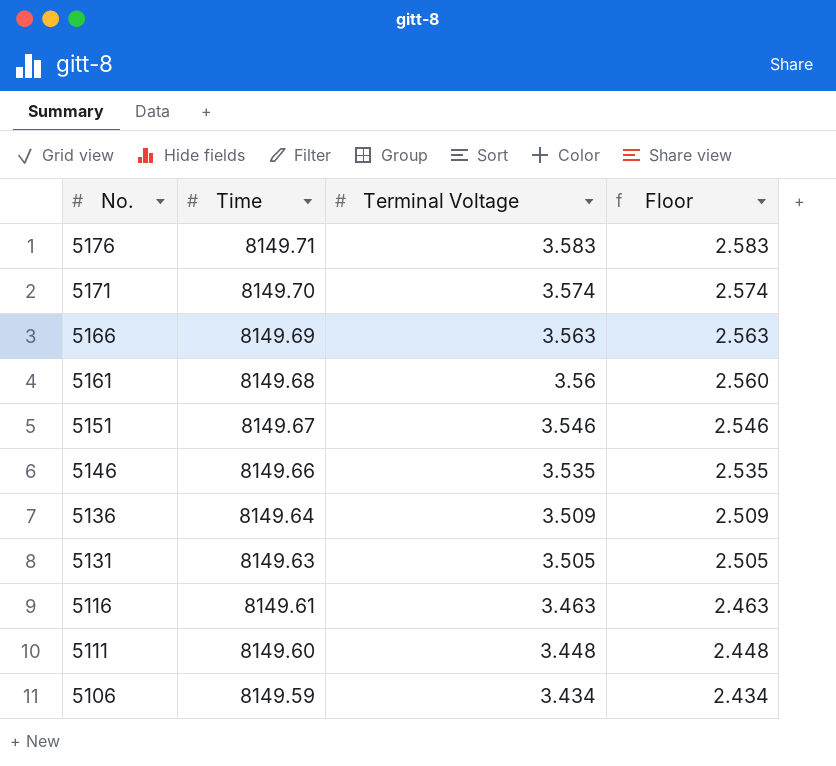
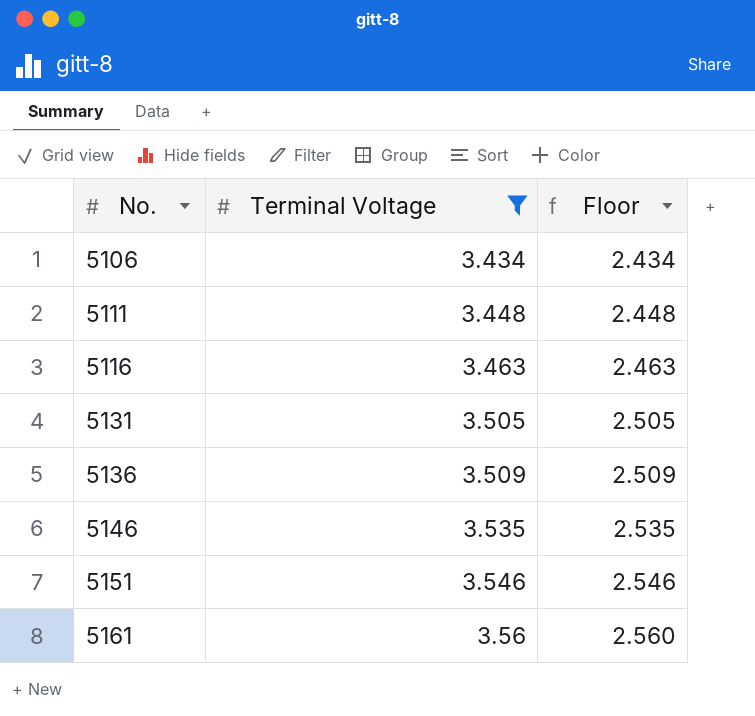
filter: none -> Terminal Voltage <= 3.56
row order: No. descending -> No. ascending
column Time | position: 2 -> none

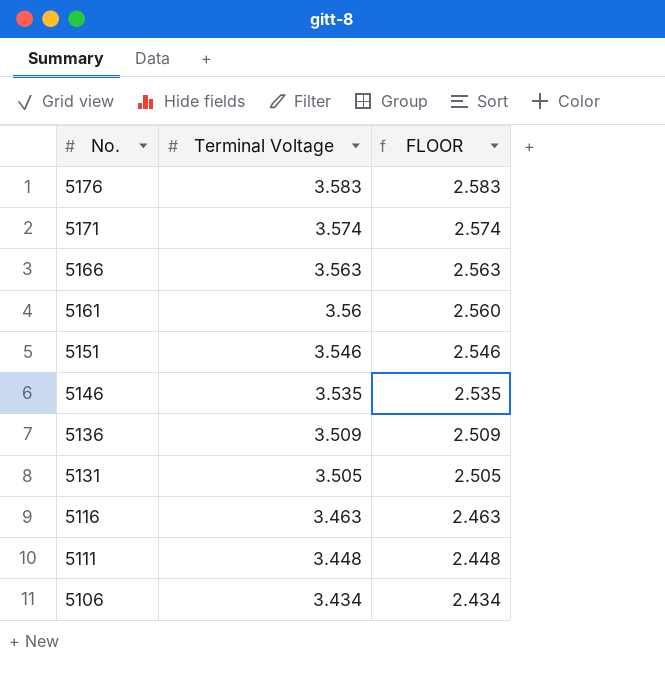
filter: Terminal Voltage <= 3.56 -> none
row order: No. ascending -> No. descending
column name: Floor -> FLOOR

